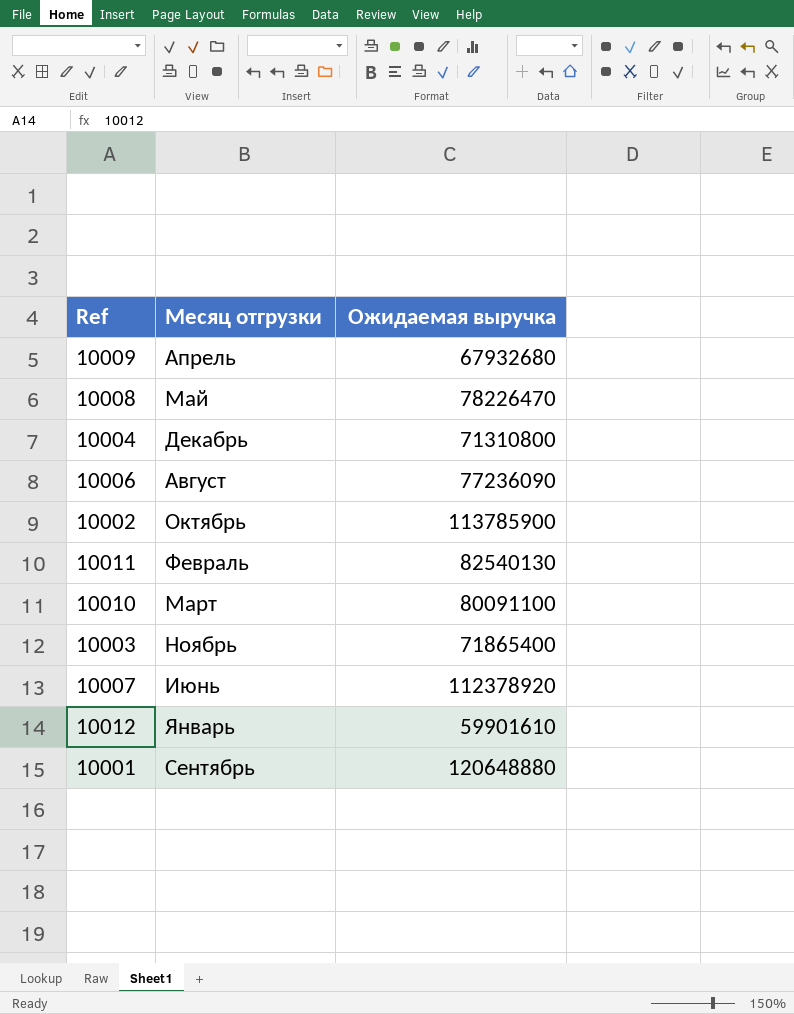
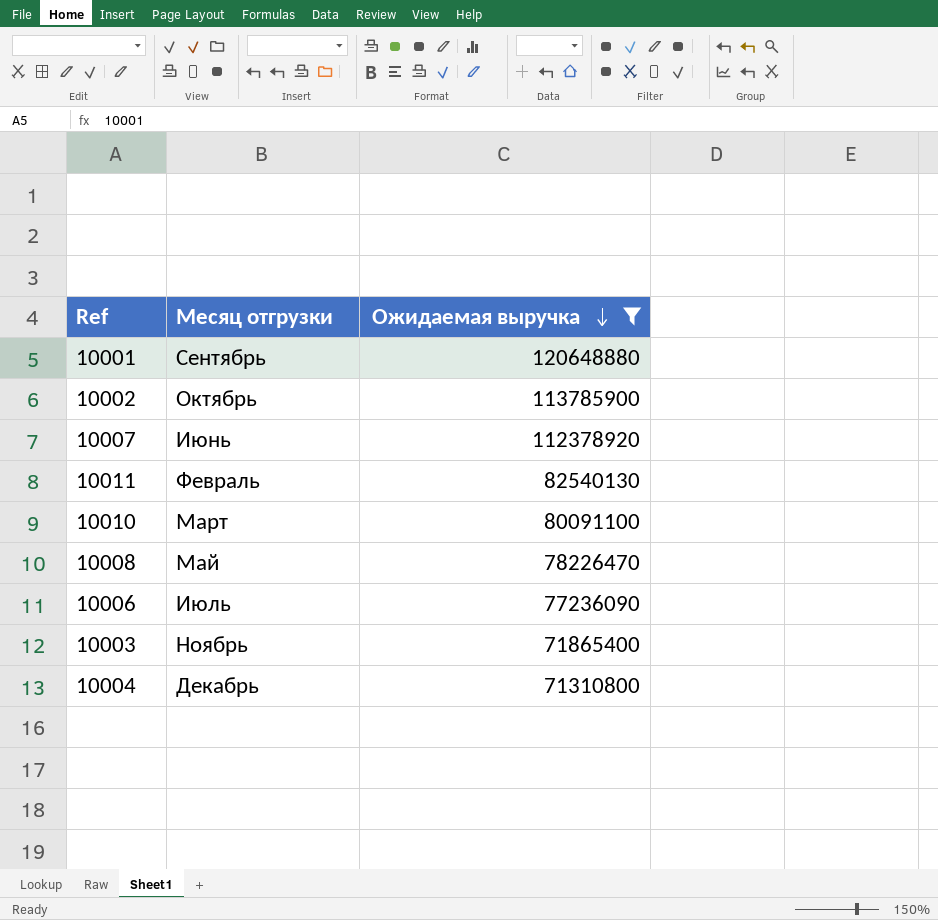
filter: none -> Ожидаемая выручка >= 71310800
row order: none -> Ожидаемая выручка descending
10006 | Месяц отгрузки: Август -> Июль

